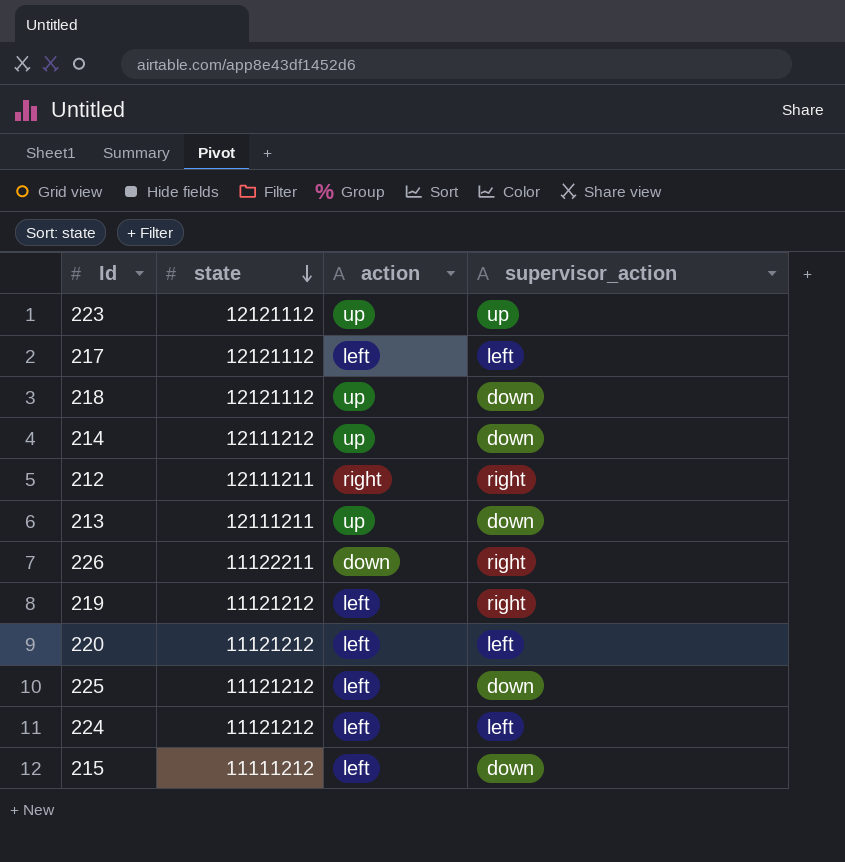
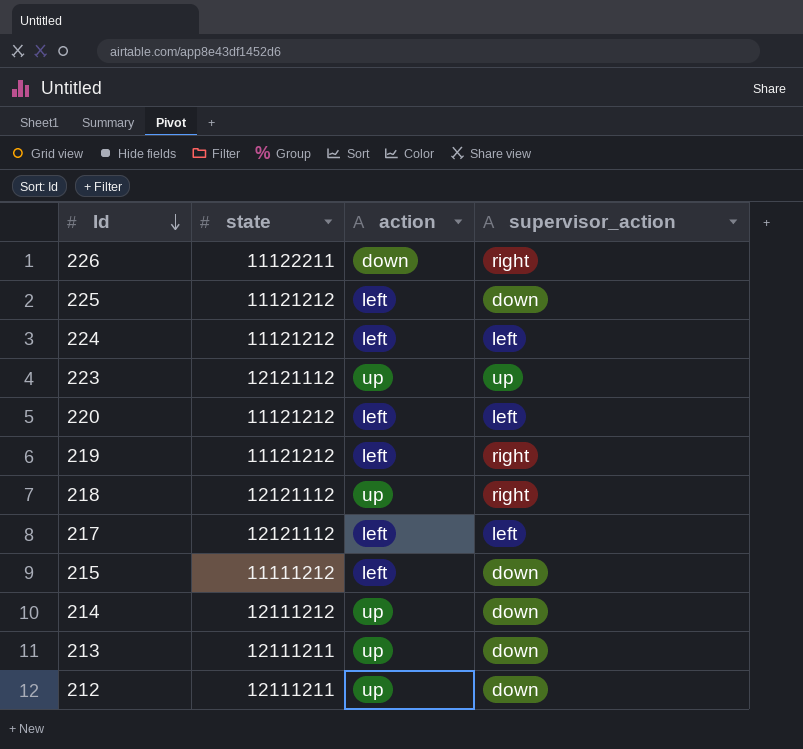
row order: state descending -> Id descending
218 | supervisor_action: down -> right
212 | action: right -> up
212 | supervisor_action: right -> down

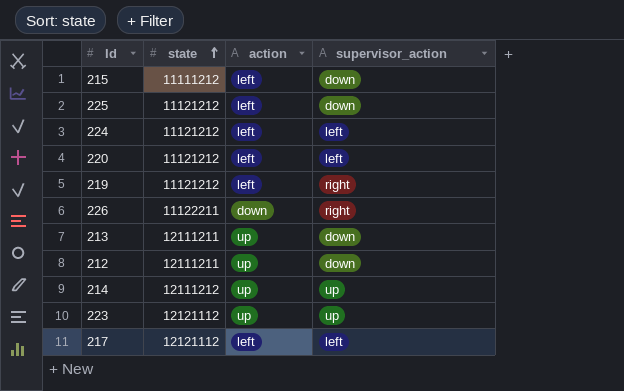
row order: Id descending -> state ascending
row 218: 12121112 | up | right -> none
214 | supervisor_action: down -> up

